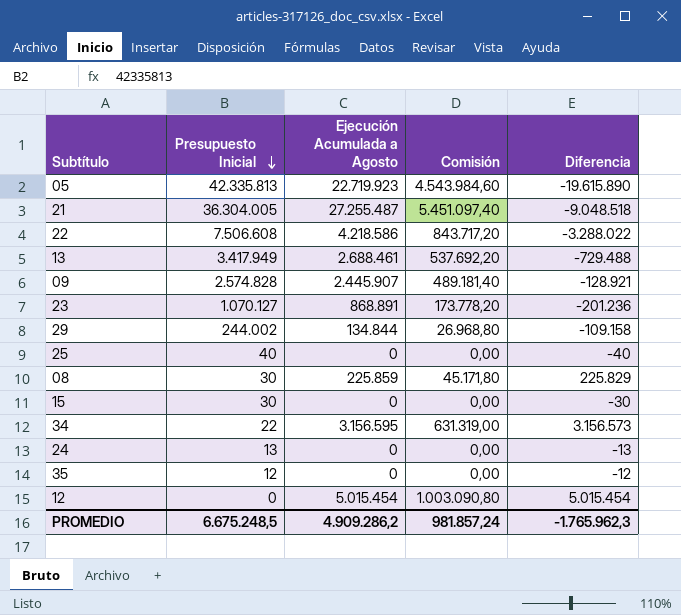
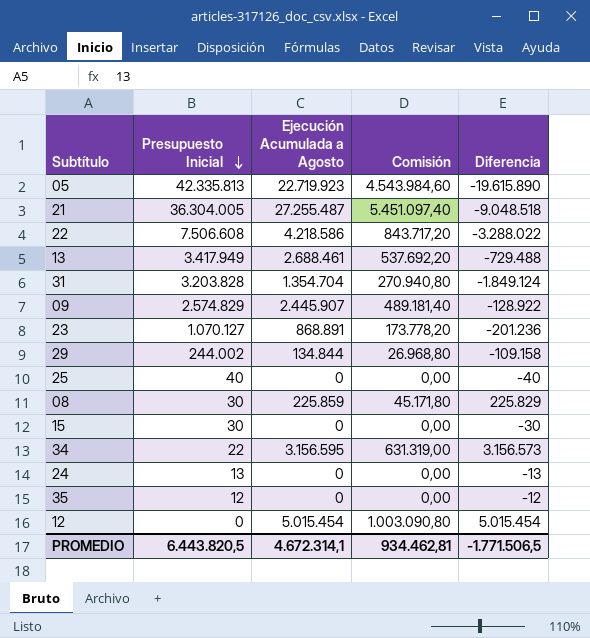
row 31: none -> 3.203.828 | 1.354.704 | 270.940,80 | -1.849.124
09 | Presupuesto Inicial: 2.574.828 -> 2.574.829
09 | Diferencia: -128.921 -> -128.922
PROMEDIO | Presupuesto Inicial: 6.675.248,5 -> 6.443.820,5
PROMEDIO | Ejecución Acumulada a Agosto: 4.909.286,2 -> 4.672.314,1
PROMEDIO | Comisión: 981.857,24 -> 934.462,81
PROMEDIO | Diferencia: -1.765.962,3 -> -1.771.506,5

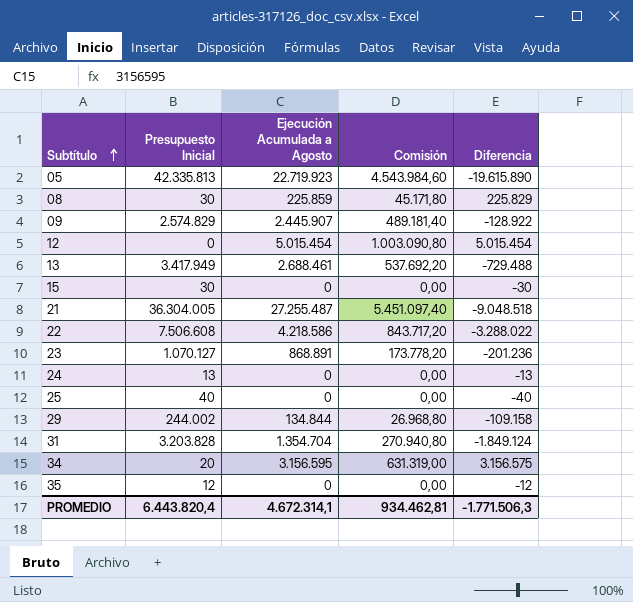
row order: Presupuesto Inicial descending -> Subtítulo ascending
34 | Presupuesto Inicial: 22 -> 20
34 | Diferencia: 3.156.573 -> 3.156.575
PROMEDIO | Presupuesto Inicial: 6.443.820,5 -> 6.443.820,4
PROMEDIO | Diferencia: -1.771.506,5 -> -1.771.506,3

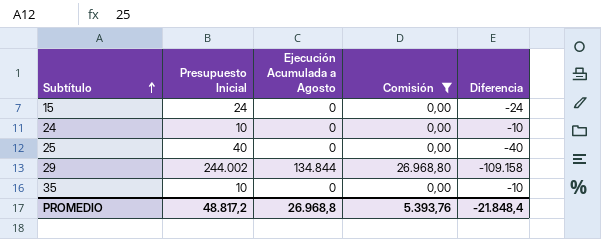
filter: none -> Comisión <= 26.968,80
15 | Presupuesto Inicial: 30 -> 24
15 | Diferencia: -30 -> -24
24 | Presupuesto Inicial: 13 -> 10
24 | Diferencia: -13 -> -10
35 | Presupuesto Inicial: 12 -> 10
35 | Diferencia: -12 -> -10
PROMEDIO | Presupuesto Inicial: 6.443.820,4 -> 48.817,2
PROMEDIO | Ejecución Acumulada a Agosto: 4.672.314,1 -> 26.968,8
PROMEDIO | Comisión: 934.462,81 -> 5.393,76
PROMEDIO | Diferencia: -1.771.506,3 -> -21.848,4

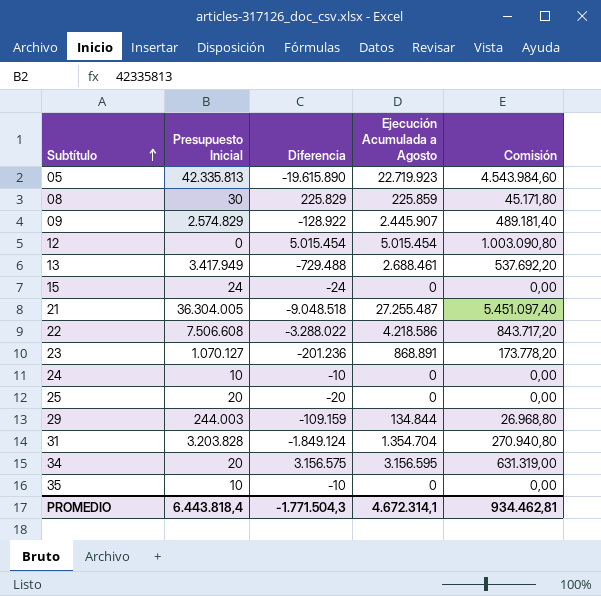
filter: Comisión <= 26.968,80 -> none
column Diferencia | position: 5 -> 3
25 | Presupuesto Inicial: 40 -> 20
25 | Diferencia: -40 -> -20
29 | Presupuesto Inicial: 244.002 -> 244.003
29 | Diferencia: -109.158 -> -109.159
PROMEDIO | Presupuesto Inicial: 48.817,2 -> 6.443.818,4
PROMEDIO | Diferencia: -21.848,4 -> -1.771.504,3
PROMEDIO | Ejecución Acumulada a Agosto: 26.968,8 -> 4.672.314,1
PROMEDIO | Comisión: 5.393,76 -> 934.462,81

